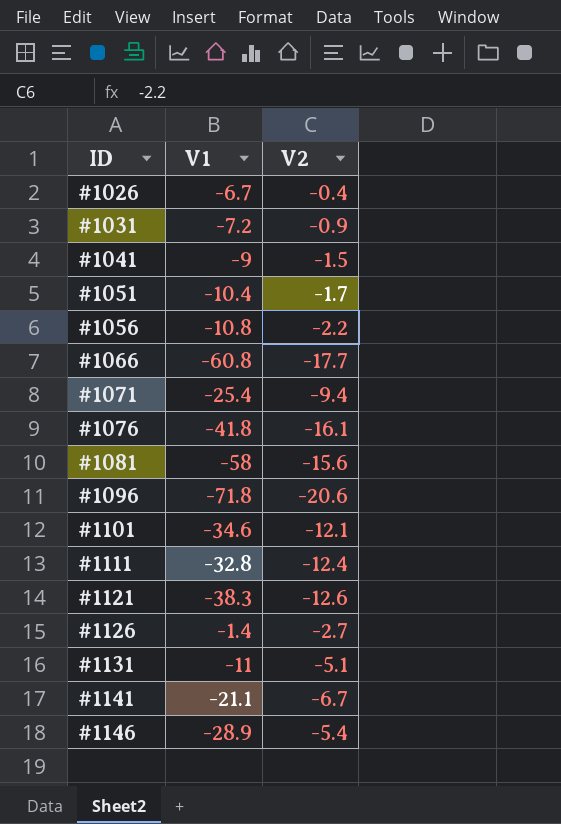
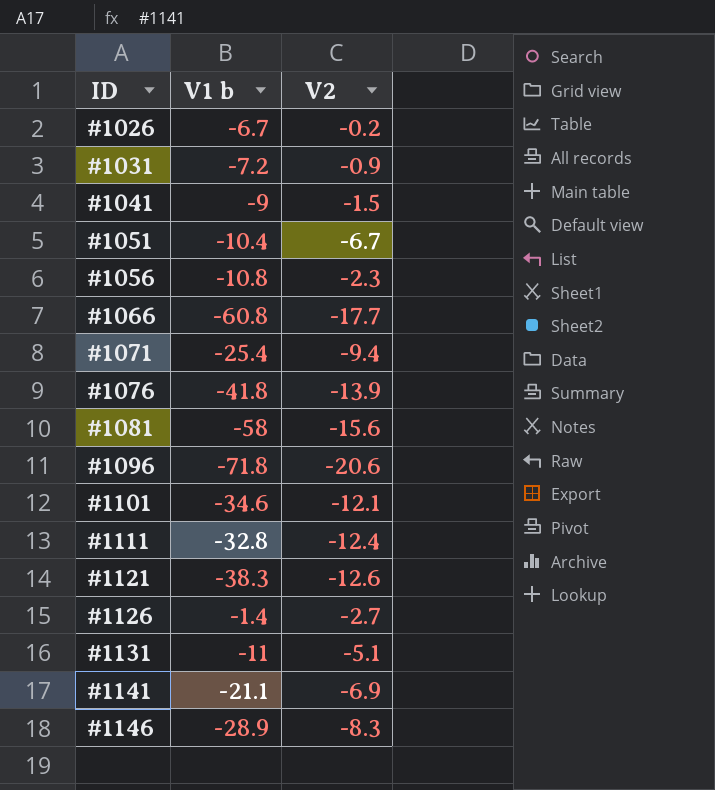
column name: V1 -> V1 b
#1026 | V2: -0.4 -> -0.2
#1051 | V2: -1.7 -> -6.7
#1056 | V2: -2.2 -> -2.3
#1076 | V2: -16.1 -> -13.9
#1141 | V2: -6.7 -> -6.9
#1146 | V2: -5.4 -> -8.3

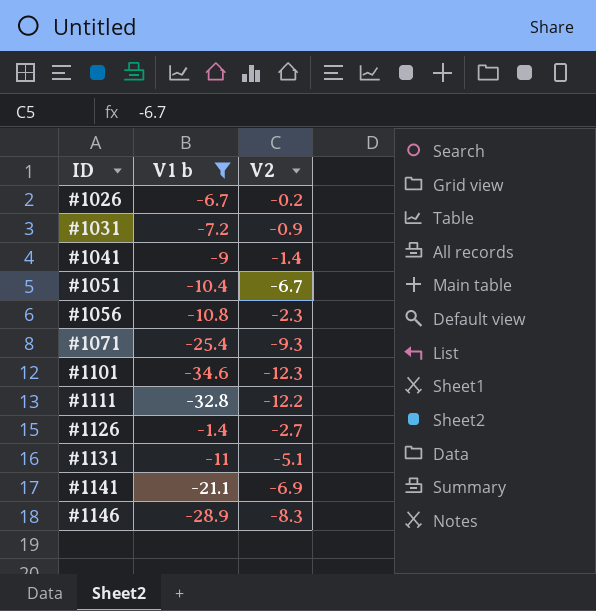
filter: none -> V1 b >= -34.6
#1041 | V2: -1.5 -> -1.4
#1071 | V2: -9.4 -> -9.3
#1101 | V2: -12.1 -> -12.3
#1111 | V2: -12.4 -> -12.2

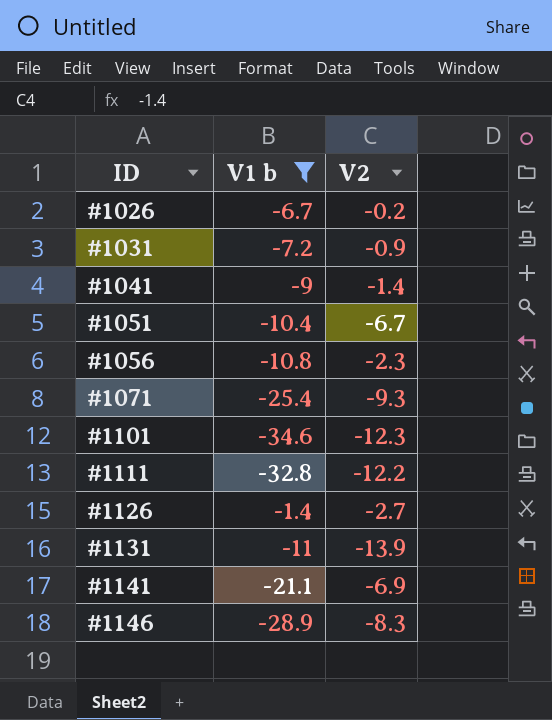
#1131 | V2: -5.1 -> -13.9

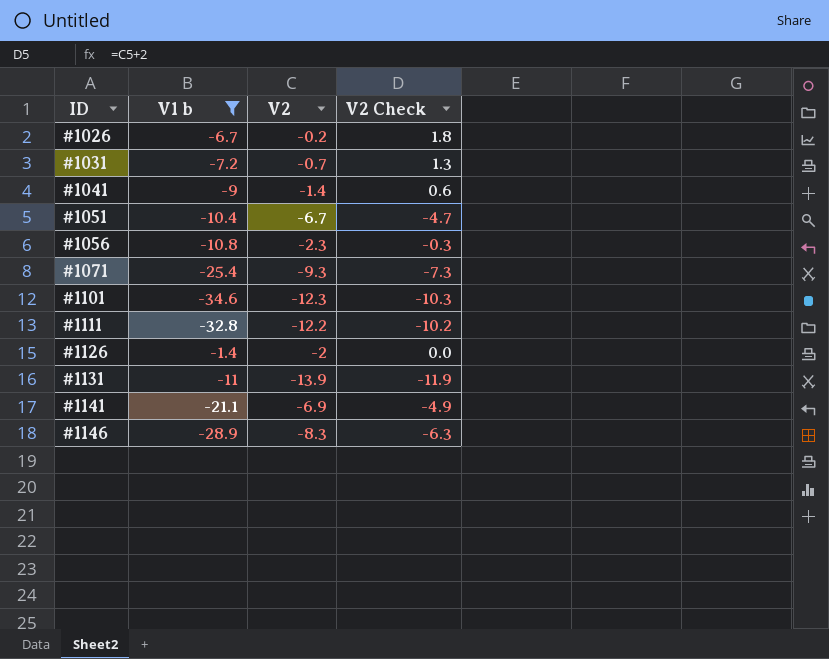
column V2 Check | formula: none -> [V2] + 2
#1031 | V2: -0.9 -> -0.7
#1126 | V2: -2.7 -> -2

